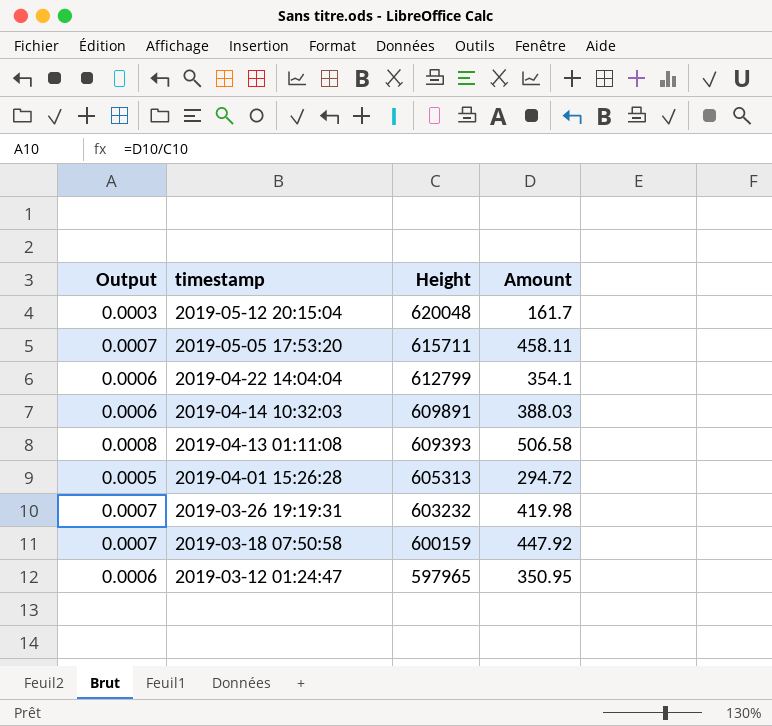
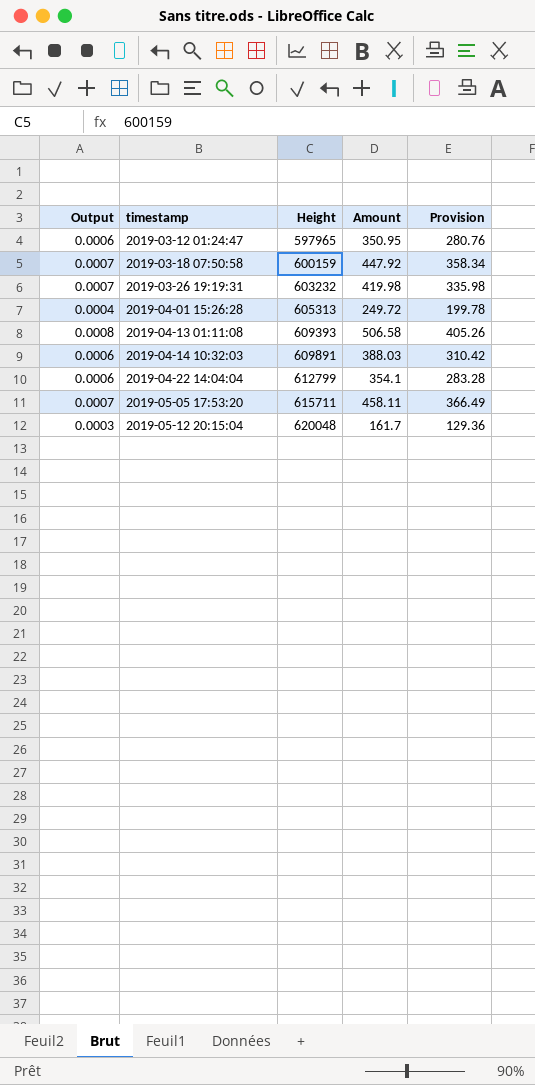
row order: timestamp descending -> timestamp ascending
column Provision | formula: none -> [Amount] * 0.8
2019-04-01 15:26:28 | Output: 0.0005 -> 0.0004
2019-04-01 15:26:28 | Amount: 294.72 -> 249.72

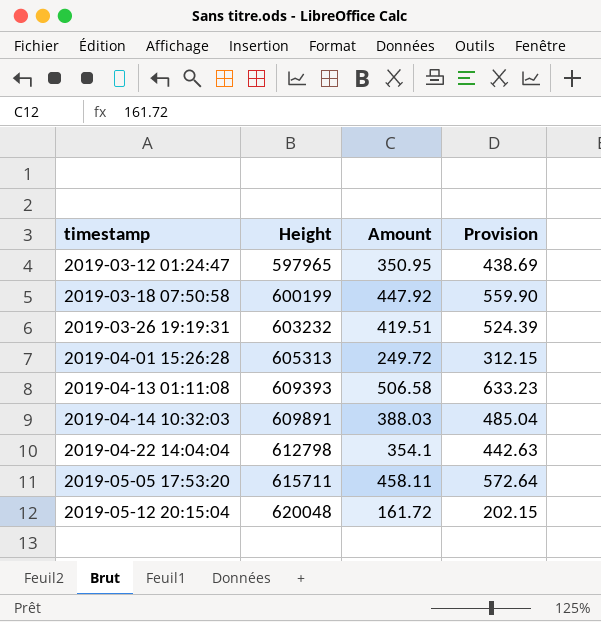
column Output | formula: [Amount] / [Height] -> none
column Provision | formula: [Amount] * 0.8 -> [Amount] * 1.25
2019-03-18 07:50:58 | Height: 600159 -> 600199
2019-03-26 19:19:31 | Amount: 419.98 -> 419.51
2019-04-22 14:04:04 | Height: 612799 -> 612798
2019-05-12 20:15:04 | Amount: 161.7 -> 161.72

